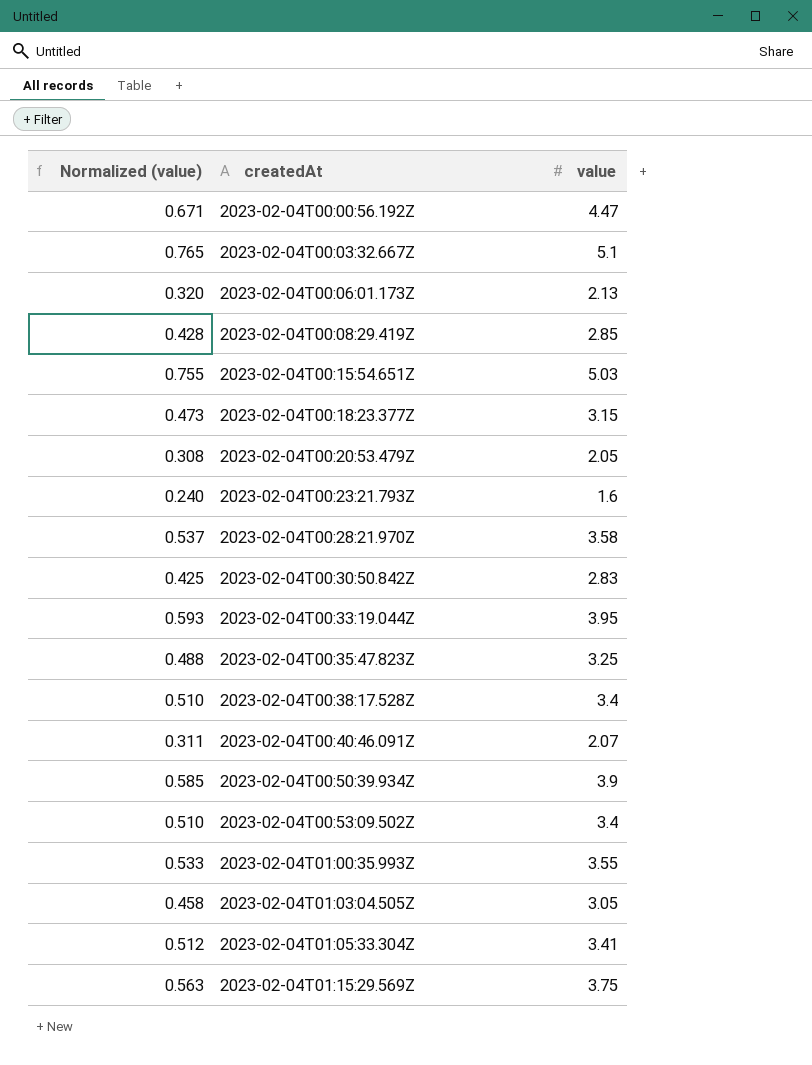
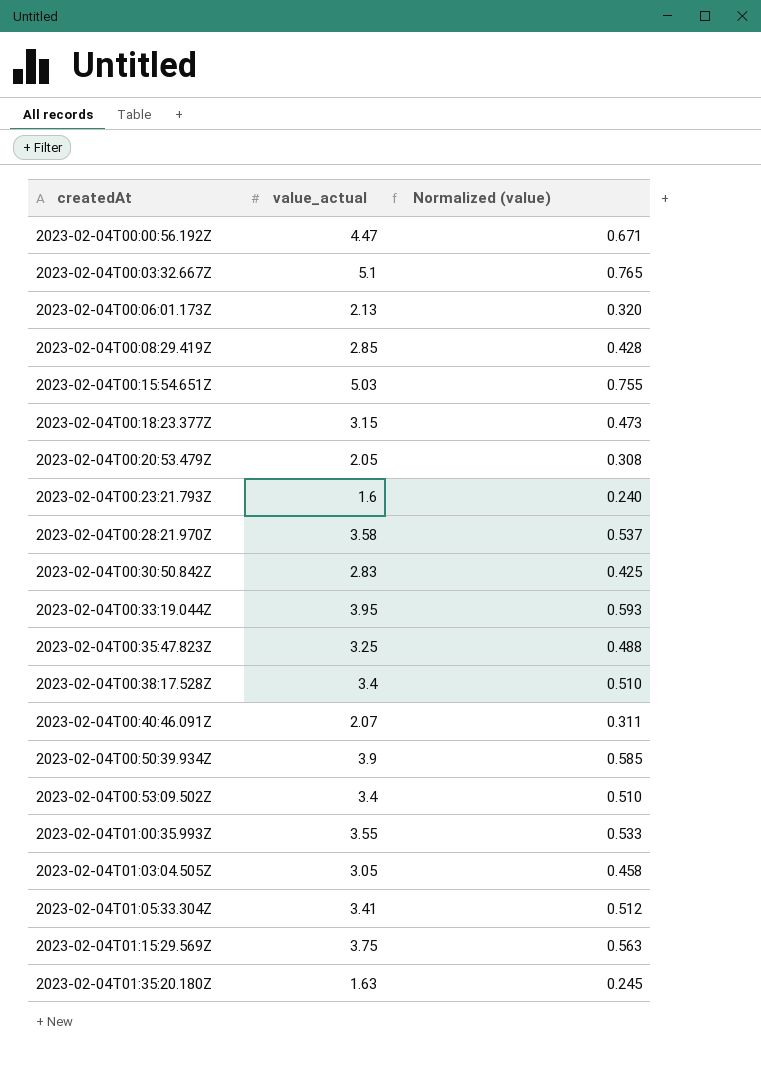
column name: value -> value_actual
column Normalized (value) | position: 1 -> 3
row 2023-02-04T01:35:20.180Z: none -> 1.63 | 0.245

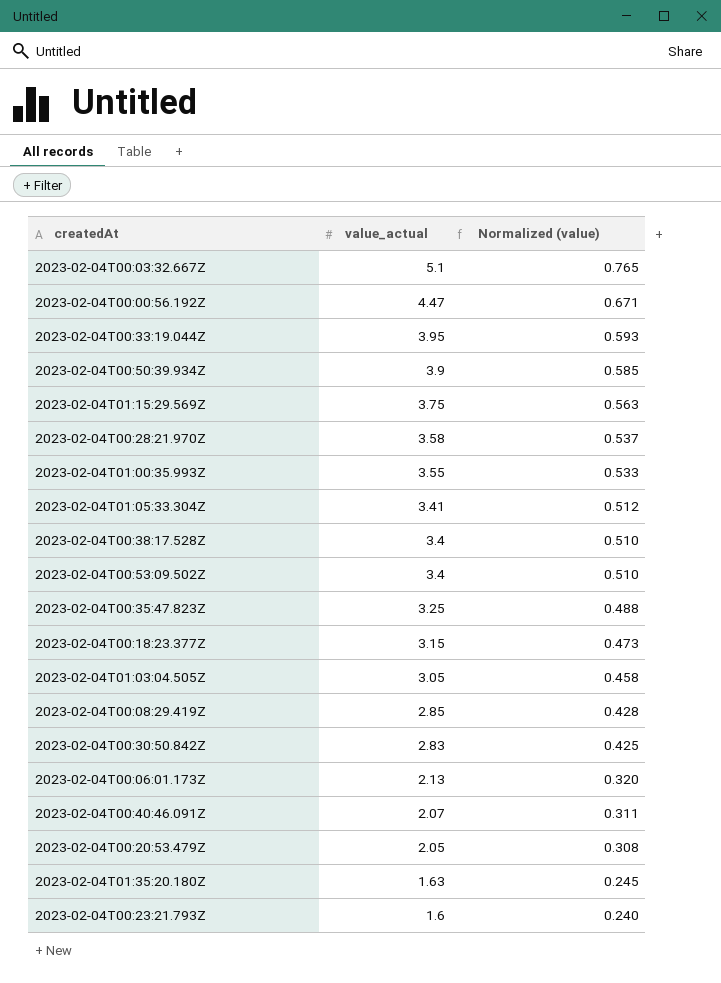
row order: createdAt ascending -> value_actual descending
row 2023-02-04T00:15:54.651Z: 5.03 | 0.755 -> none

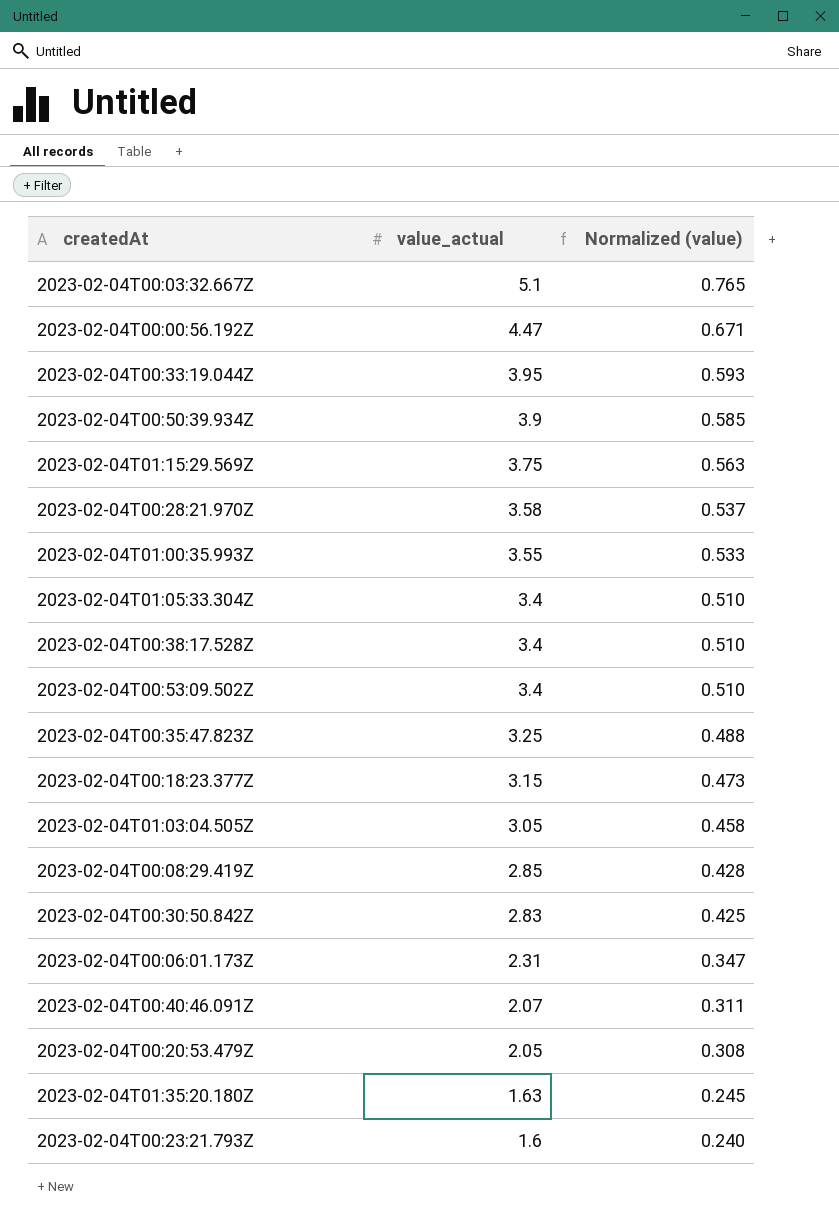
2023-02-04T01:05:33.304Z | value_actual: 3.41 -> 3.4
2023-02-04T01:05:33.304Z | Normalized (value): 0.512 -> 0.510
2023-02-04T00:06:01.173Z | value_actual: 2.13 -> 2.31
2023-02-04T00:06:01.173Z | Normalized (value): 0.320 -> 0.347

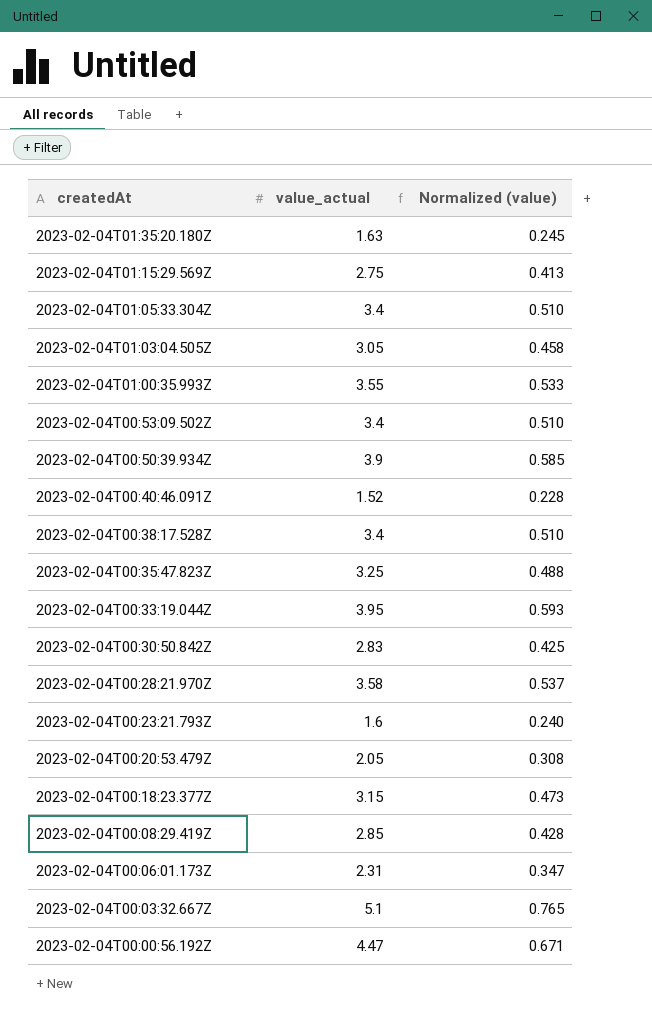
row order: value_actual descending -> createdAt descending
2023-02-04T01:15:29.569Z | value_actual: 3.75 -> 2.75
2023-02-04T01:15:29.569Z | Normalized (value): 0.563 -> 0.413
2023-02-04T00:40:46.091Z | value_actual: 2.07 -> 1.52
2023-02-04T00:40:46.091Z | Normalized (value): 0.311 -> 0.228

